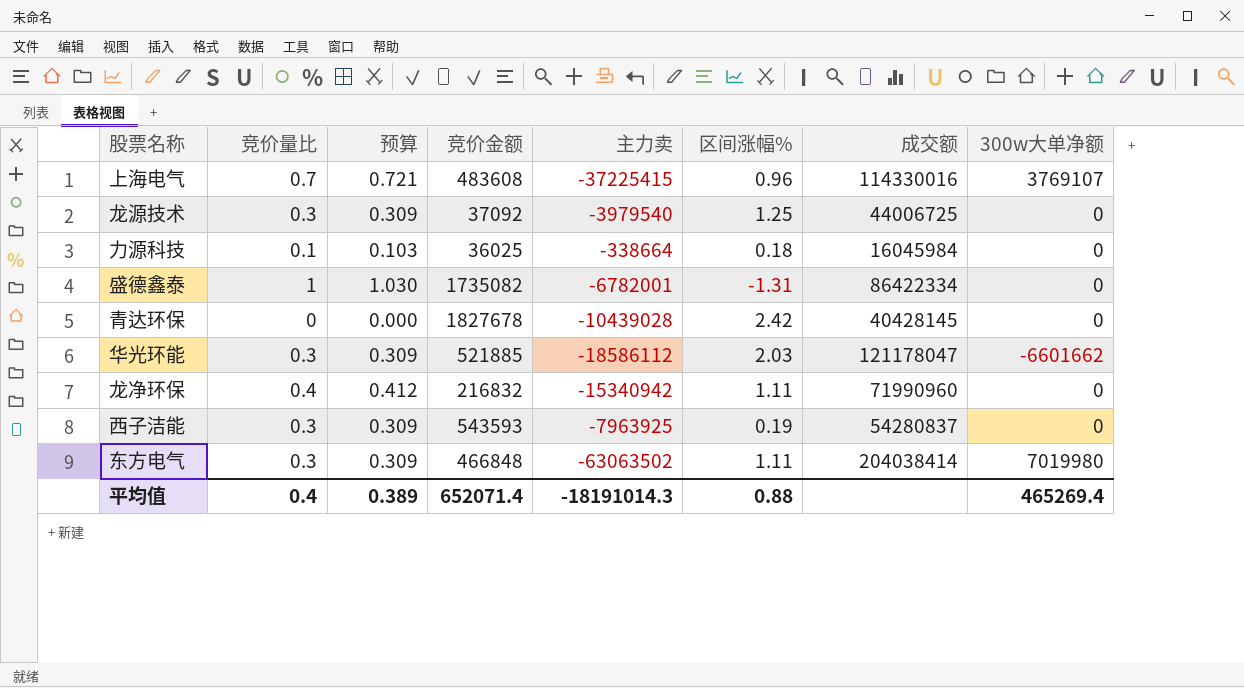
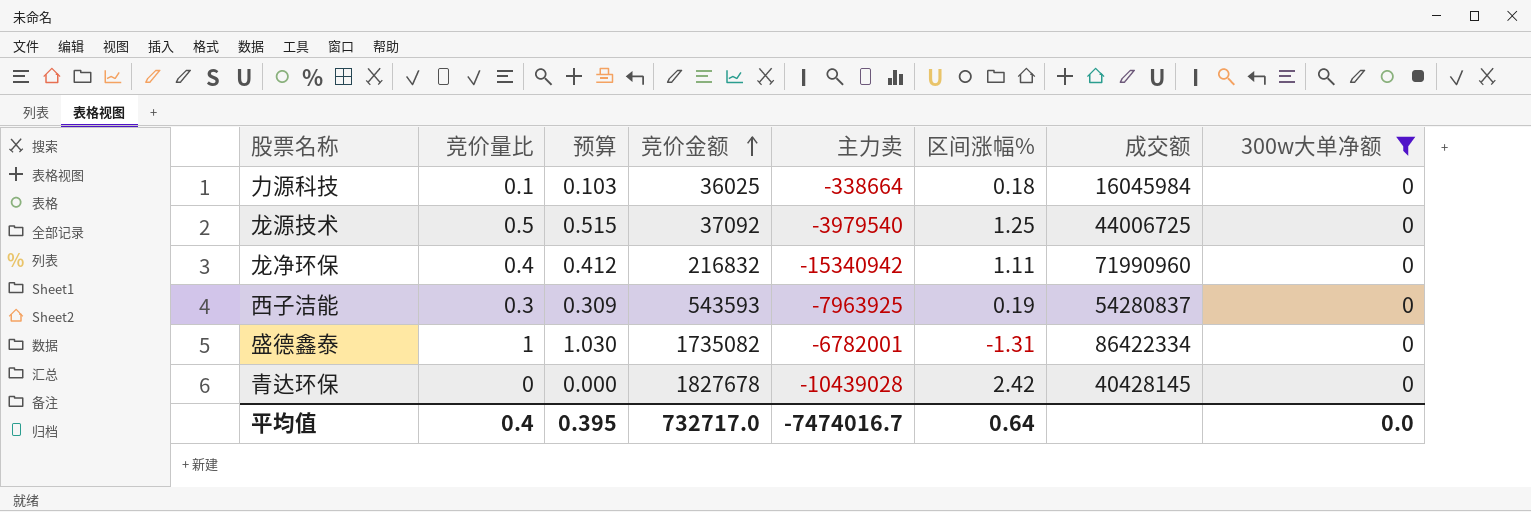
filter: none -> 300w大单净额 = 0
row order: none -> 竞价金额 ascending
龙源技术 | 竞价量比: 0.3 -> 0.5
龙源技术 | 预算: 0.309 -> 0.515
平均值 | 预算: 0.389 -> 0.395
平均值 | 竞价金额: 652071.4 -> 732717.0
平均值 | 主力卖: -18191014.3 -> -7474016.7
平均值 | 区间涨幅%: 0.88 -> 0.64
平均值 | 300w大单净额: 465269.4 -> 0.0

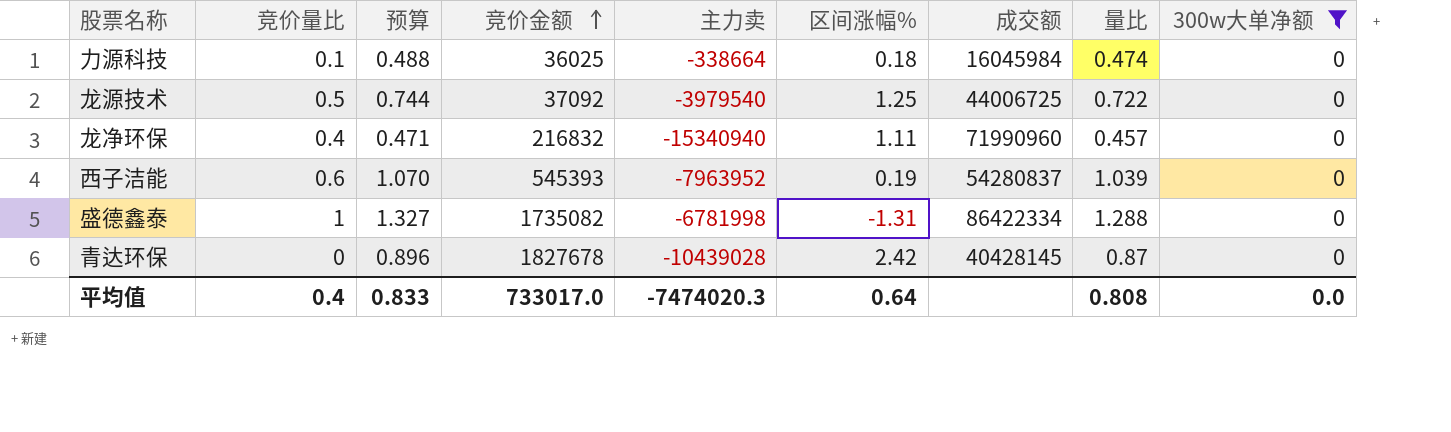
column 预算 | formula: [竞价量比] * 1.03 -> [量比] * 1.03
column 量比 | position: none -> 8
龙净环保 | 主力卖: -15340942 -> -15340940
西子洁能 | 竞价量比: 0.3 -> 0.6
西子洁能 | 竞价金额: 543593 -> 545393
西子洁能 | 主力卖: -7963925 -> -7963952
盛德鑫泰 | 主力卖: -6782001 -> -6781998
平均值 | 预算: 0.395 -> 0.833
平均值 | 竞价金额: 732717.0 -> 733017.0
平均值 | 主力卖: -7474016.7 -> -7474020.3

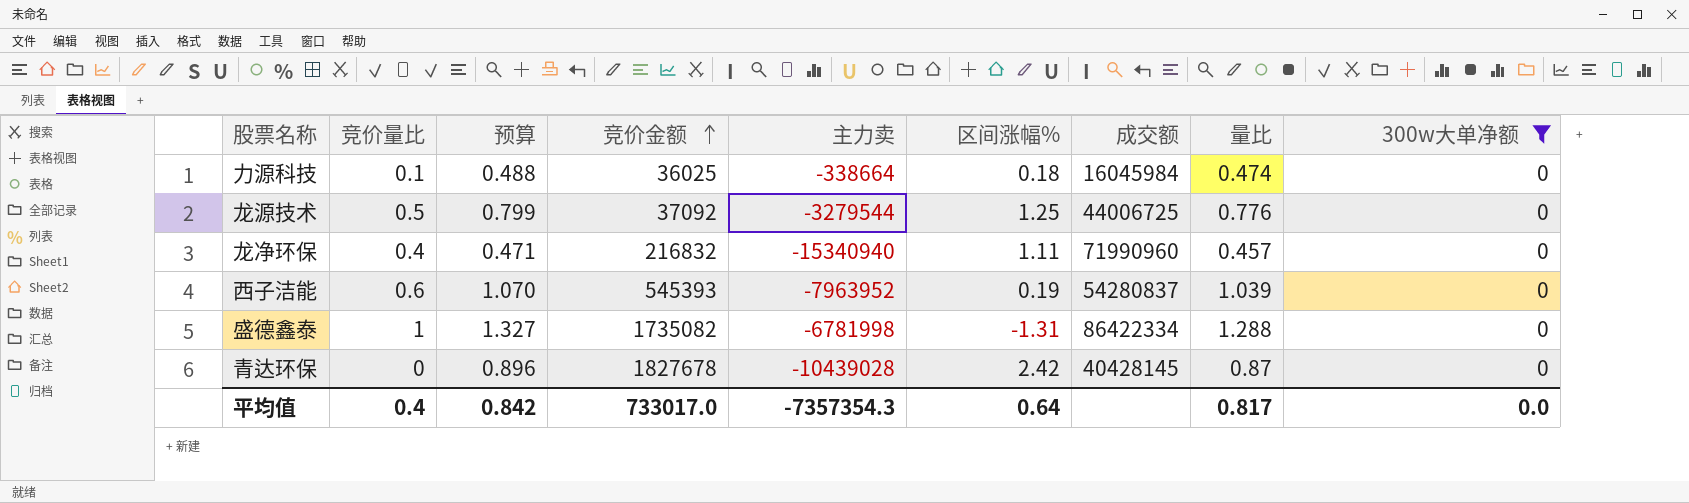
龙源技术 | 预算: 0.744 -> 0.799
龙源技术 | 主力卖: -3979540 -> -3279544
龙源技术 | 量比: 0.722 -> 0.776
平均值 | 预算: 0.833 -> 0.842
平均值 | 主力卖: -7474020.3 -> -7357354.3
平均值 | 量比: 0.808 -> 0.817

